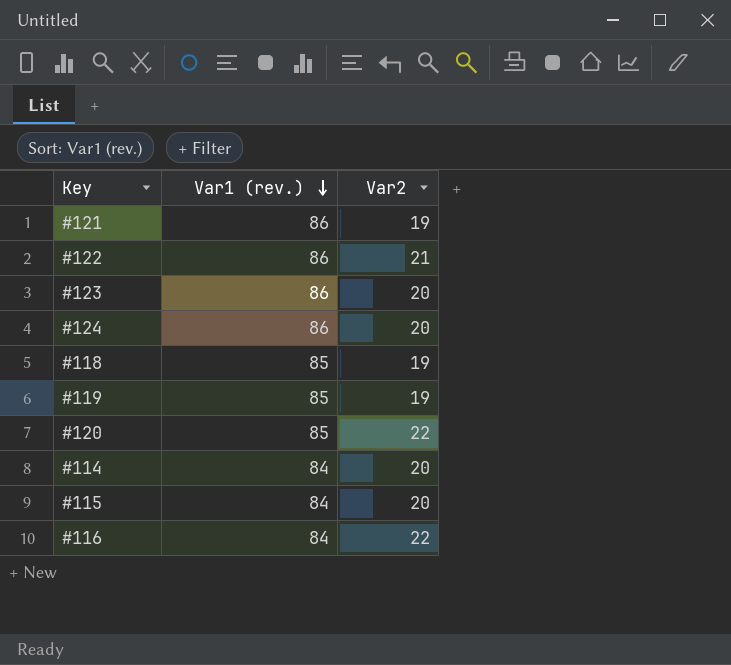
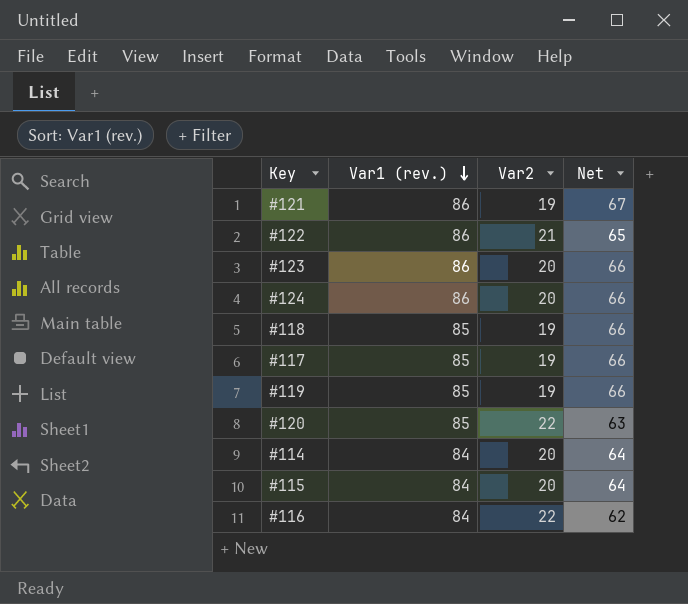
column Net | formula: none -> [Var1 (rev.)] - [Var2]
row #117: none -> 85 | 19 | 66

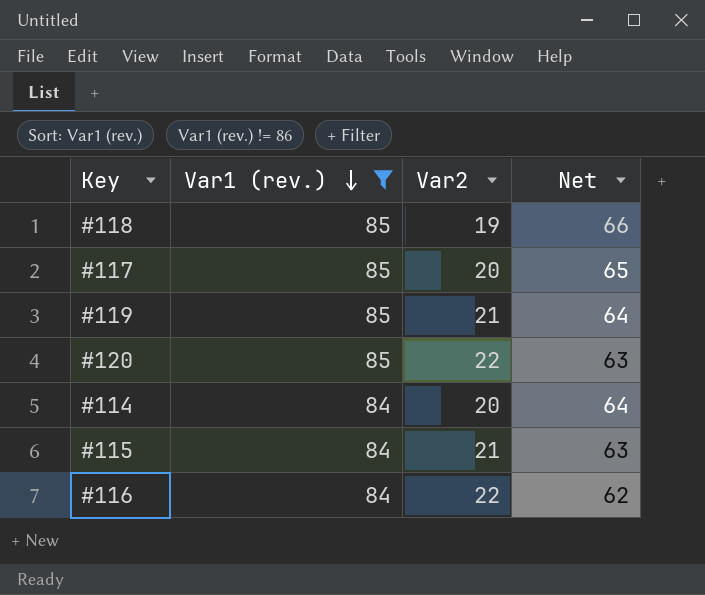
filter: none -> Var1 (rev.) != 86
#117 | Var2: 19 -> 20
#117 | Net: 66 -> 65
#119 | Var2: 19 -> 21
#119 | Net: 66 -> 64
#115 | Var2: 20 -> 21
#115 | Net: 64 -> 63

